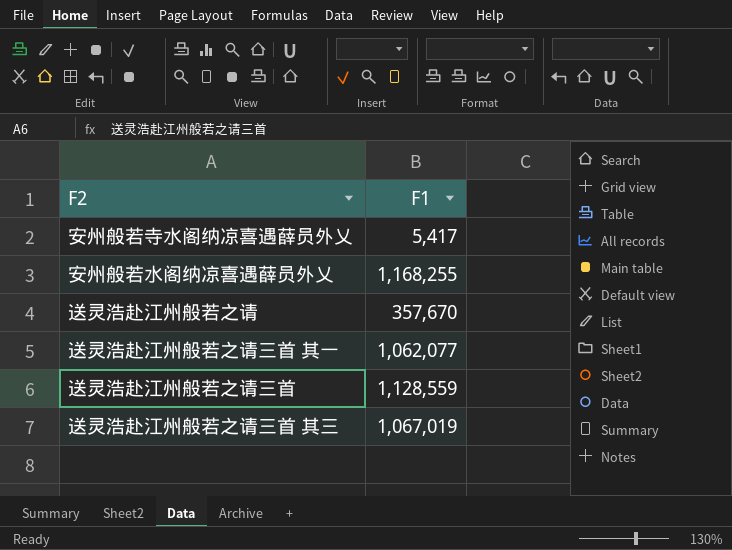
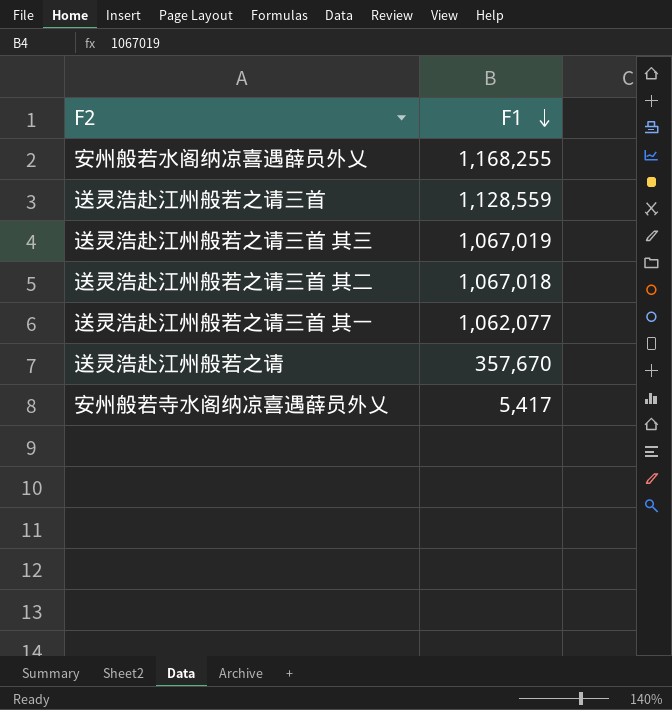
row order: none -> F1 descending
row 送灵浩赴江州般若之请三首 其二: none -> 1,067,018

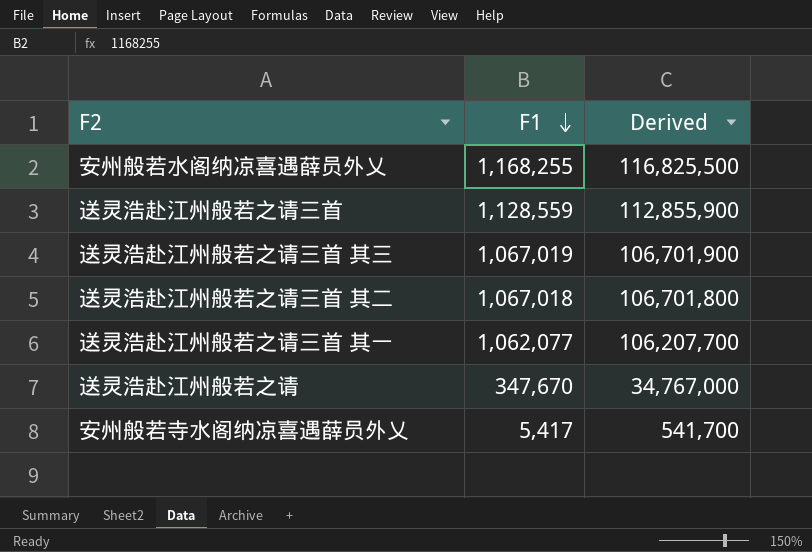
column Derived | formula: none -> [F1] * 100
送灵浩赴江州般若之请 | F1: 357,670 -> 347,670

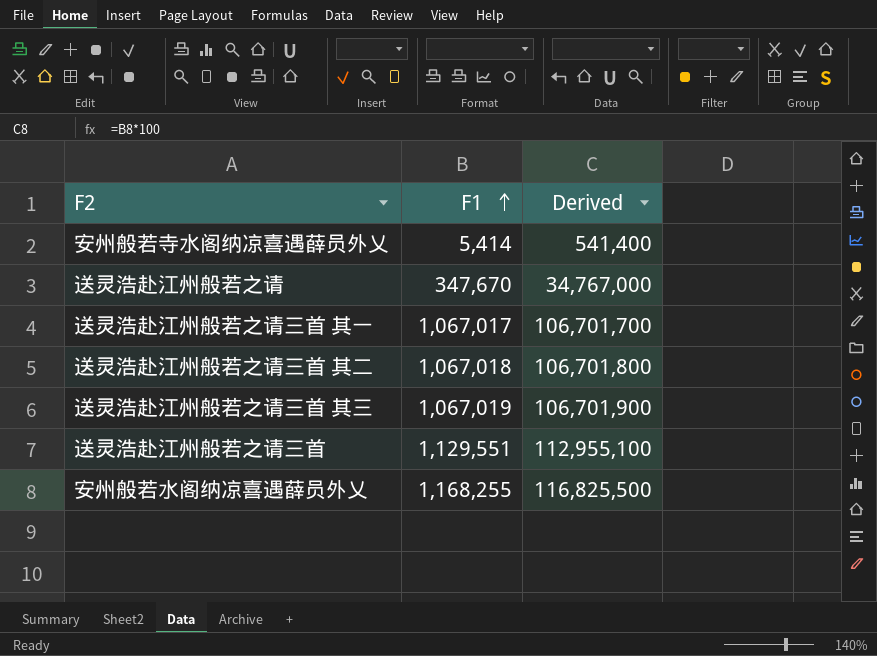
row order: F1 descending -> F1 ascending
安州般若寺水阁纳凉喜遇薛员外乂 | F1: 5,417 -> 5,414
安州般若寺水阁纳凉喜遇薛员外乂 | Derived: 541,700 -> 541,400
送灵浩赴江州般若之请三首 其一 | F1: 1,062,077 -> 1,067,017
送灵浩赴江州般若之请三首 其一 | Derived: 106,207,700 -> 106,701,700
送灵浩赴江州般若之请三首 | F1: 1,128,559 -> 1,129,551
送灵浩赴江州般若之请三首 | Derived: 112,855,900 -> 112,955,100

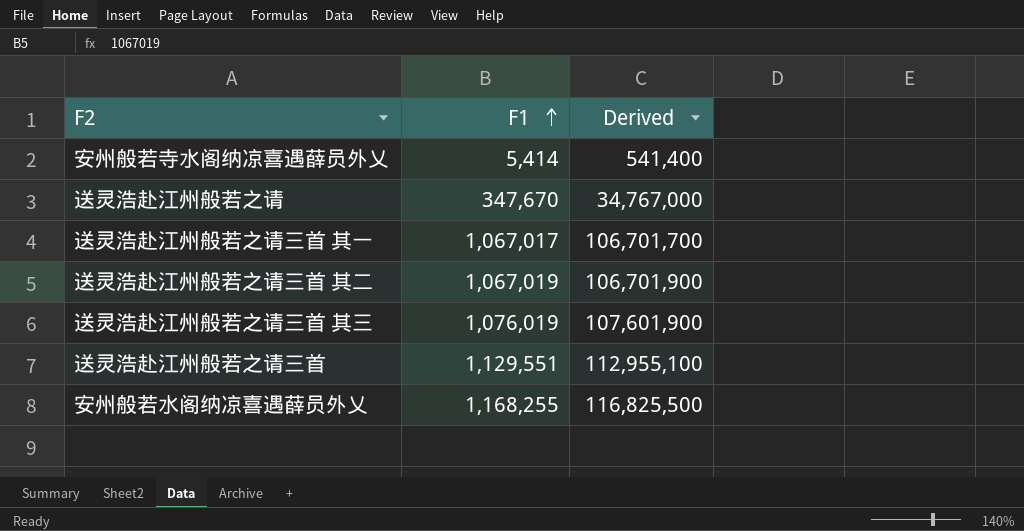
送灵浩赴江州般若之请三首 其二 | F1: 1,067,018 -> 1,067,019
送灵浩赴江州般若之请三首 其二 | Derived: 106,701,800 -> 106,701,900
送灵浩赴江州般若之请三首 其三 | F1: 1,067,019 -> 1,076,019
送灵浩赴江州般若之请三首 其三 | Derived: 106,701,900 -> 107,601,900

